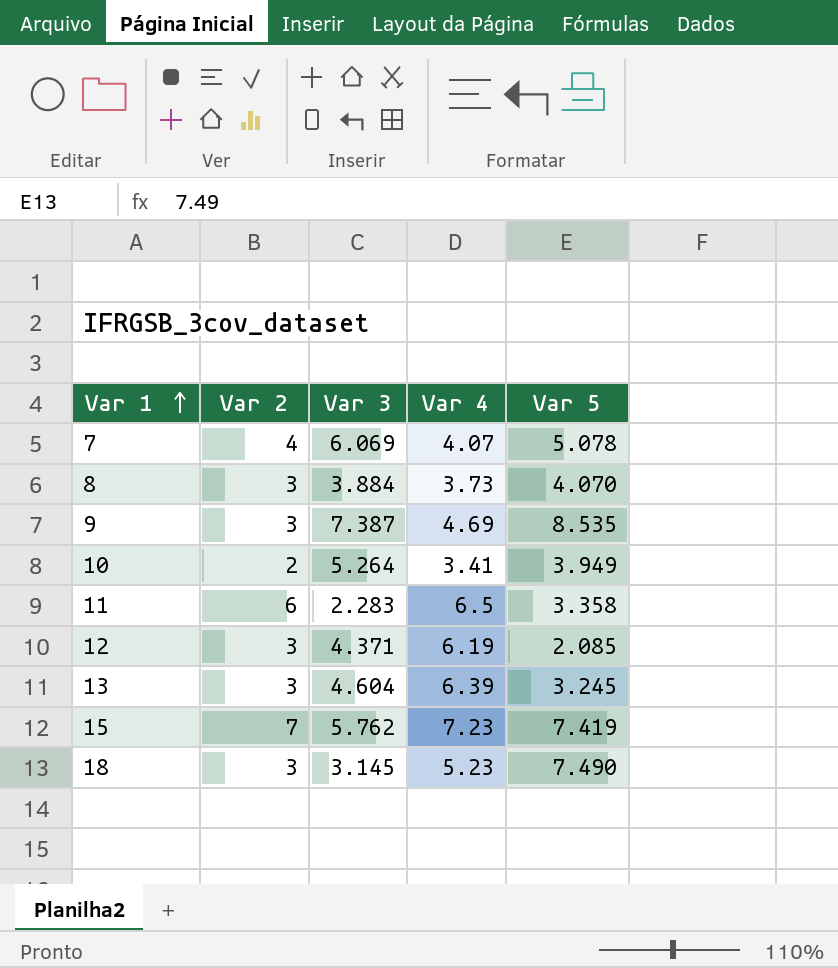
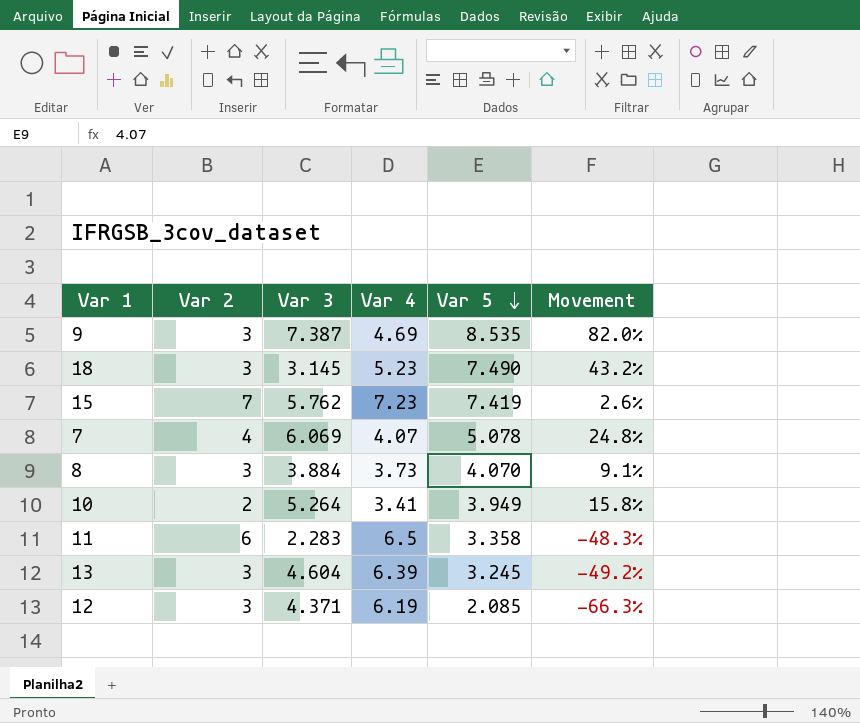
row order: Var 1 ascending -> Var 5 descending
column Movement | formula: none -> ([Var 5] - [Var 4]) / [Var 4]

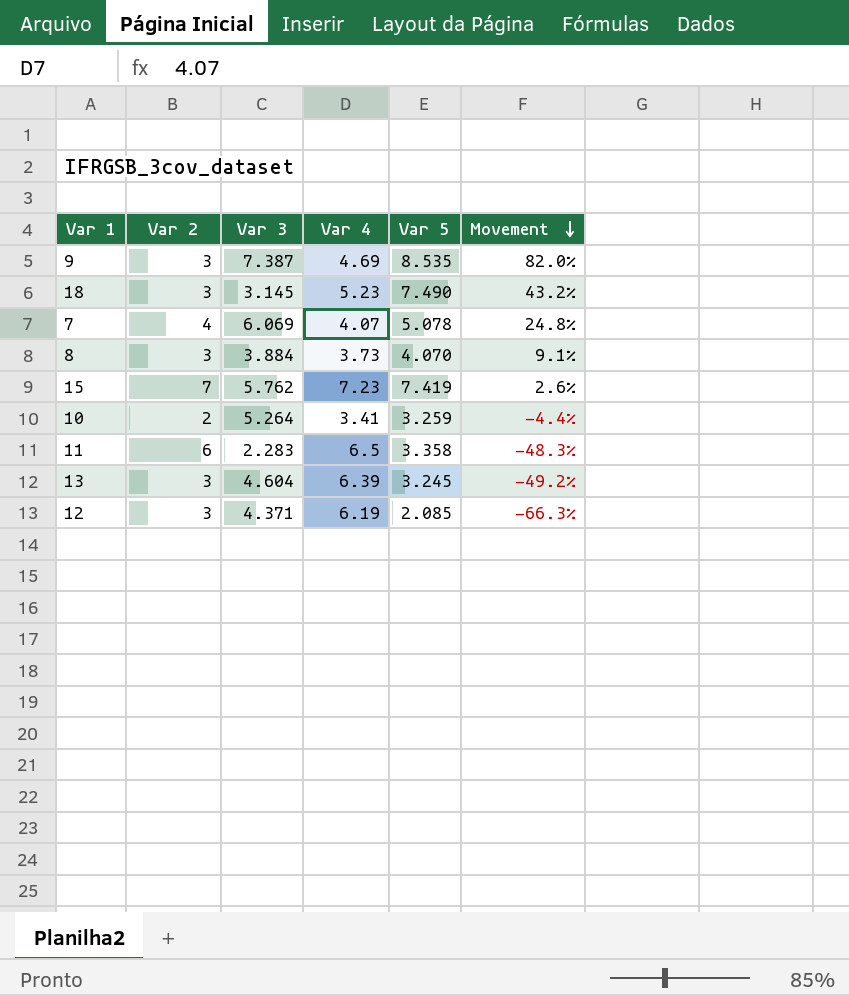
row order: Var 5 descending -> Movement descending
10 | Var 5: 3.949 -> 3.259
10 | Movement: 15.8% -> -4.4%

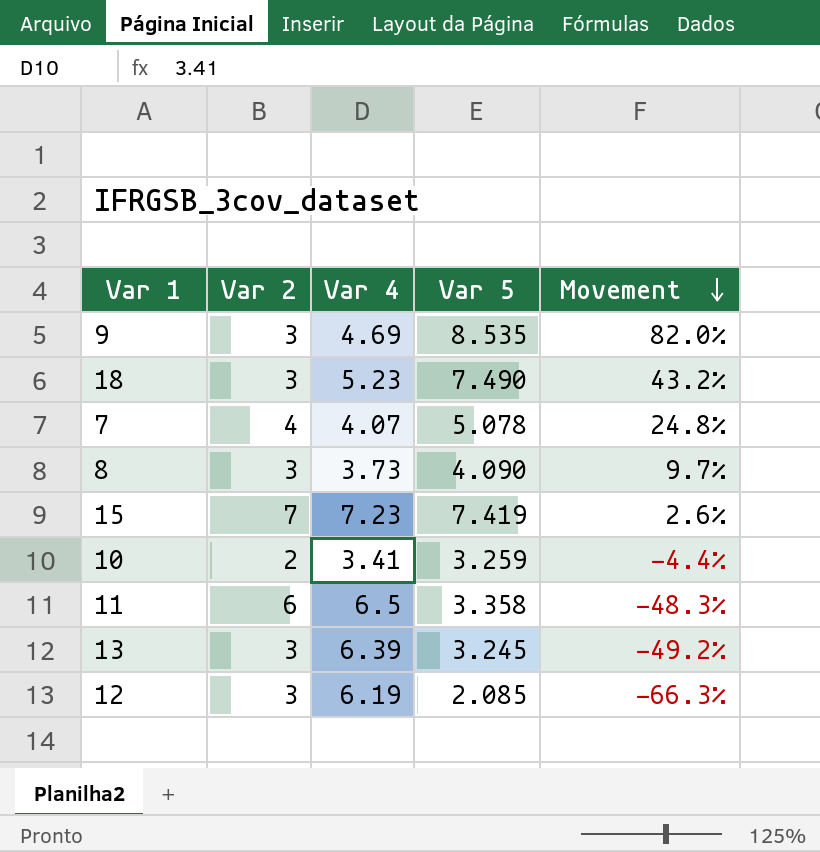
column Var 3 | position: 3 -> none
8 | Var 5: 4.070 -> 4.090
8 | Movement: 9.1% -> 9.7%

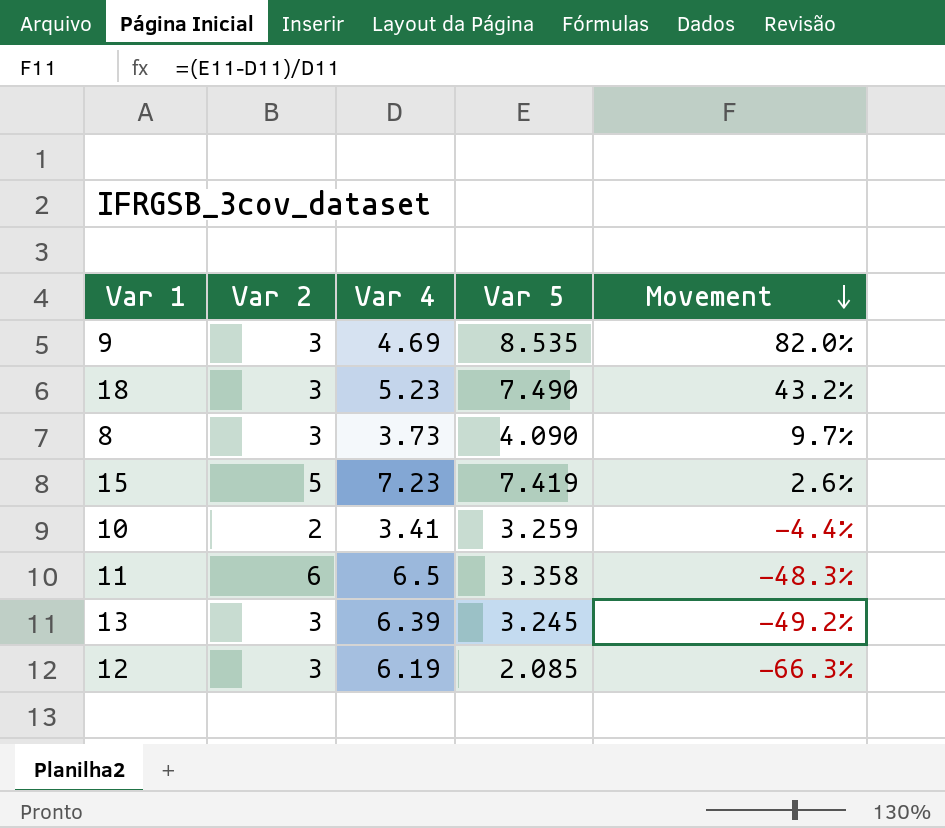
row 7: 4 | 4.07 | 5.078 | 24.8% -> none
15 | Var 2: 7 -> 5

